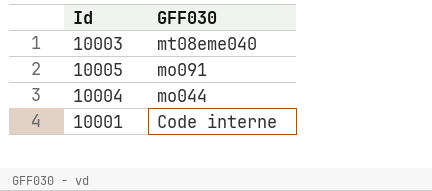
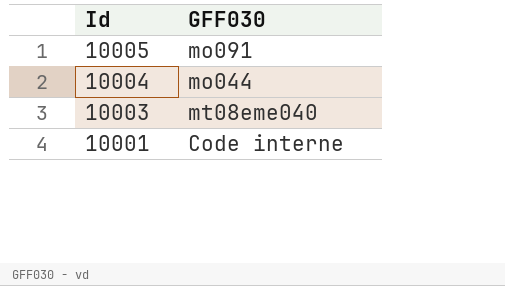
row order: GFF030 descending -> Id descending

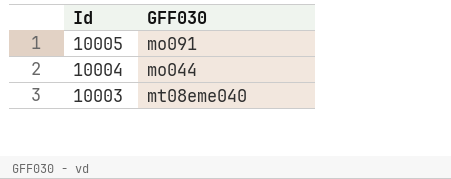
row 10001: Code interne -> none

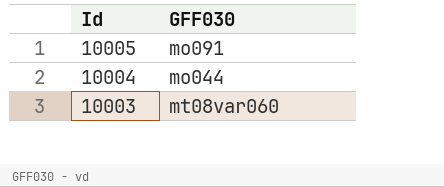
10003 | GFF030: mt08eme040 -> mt08var060

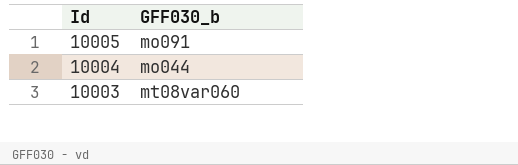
column name: GFF030 -> GFF030_b

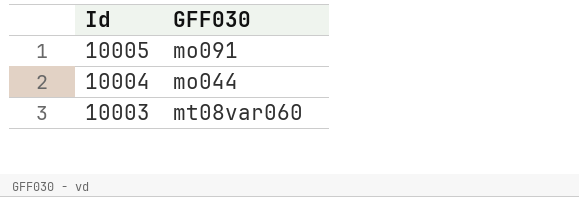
column name: GFF030_b -> GFF030

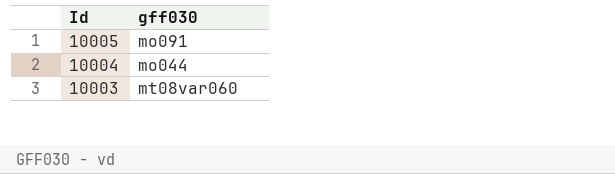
column name: GFF030 -> gff030

